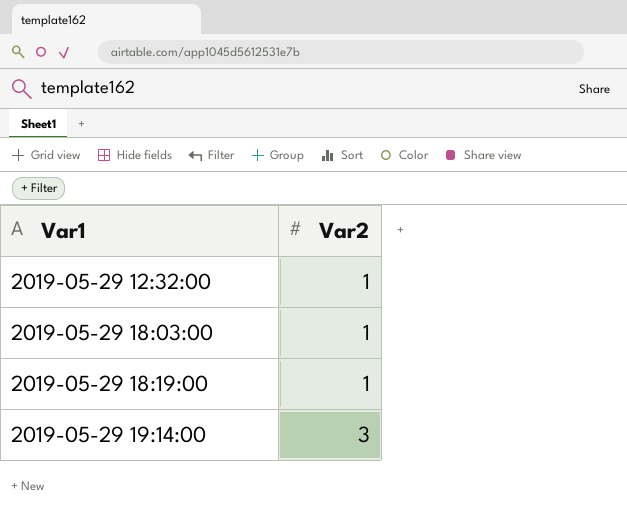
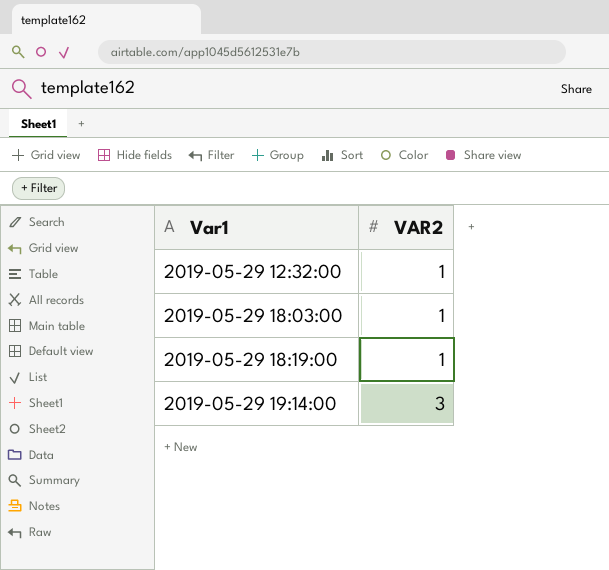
column name: Var2 -> VAR2

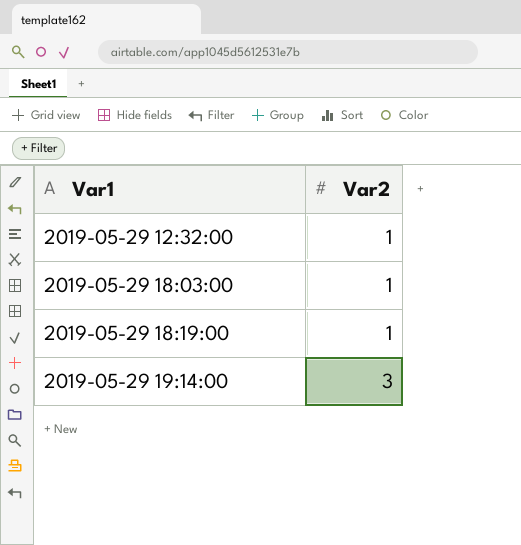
column name: VAR2 -> Var2

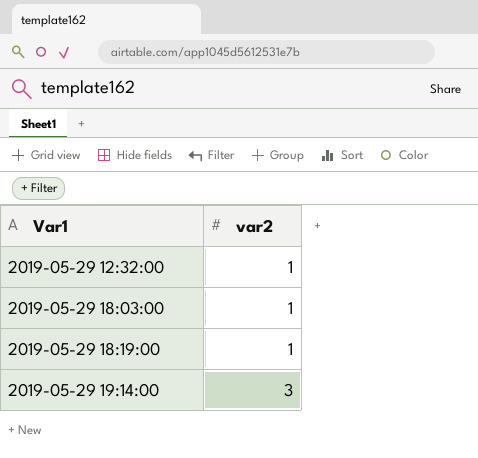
column name: Var2 -> var2

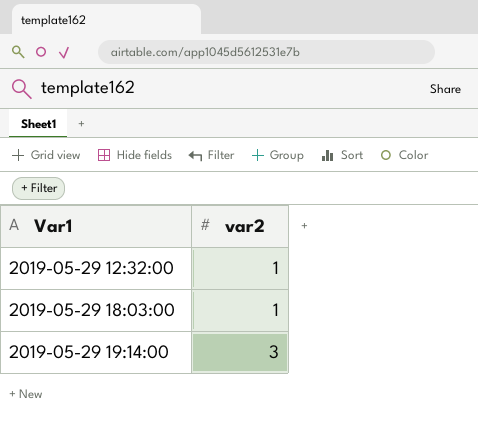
row 2019-05-29 18:19:00: 1 -> none

